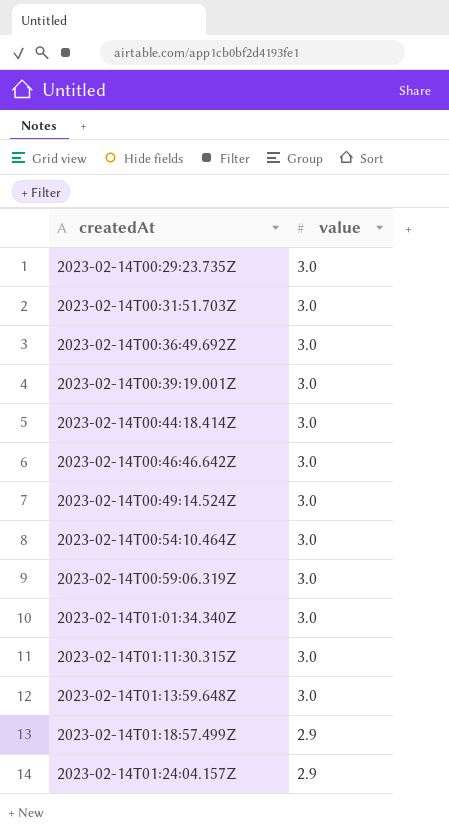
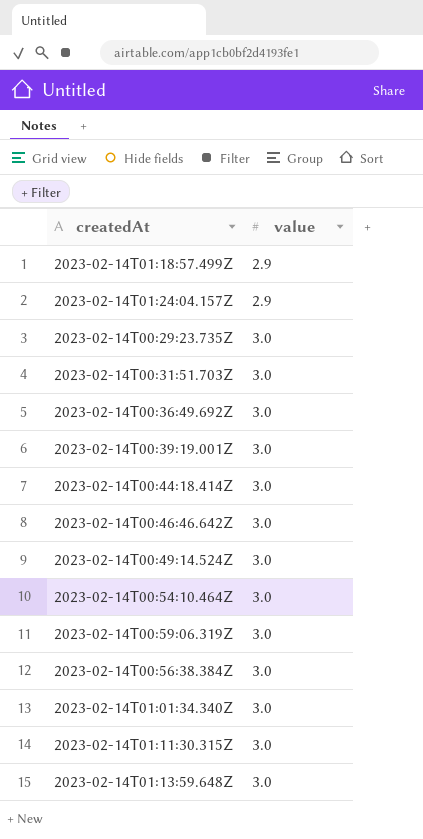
row order: createdAt ascending -> value ascending
row 2023-02-14T00:56:38.384Z: none -> 3.0

